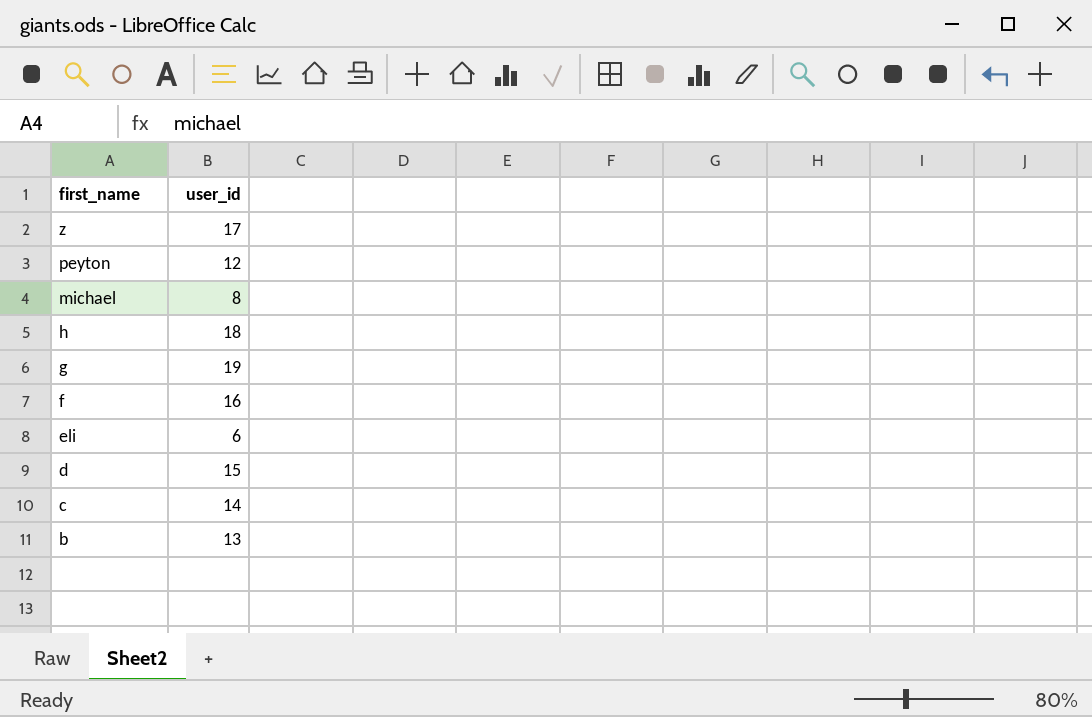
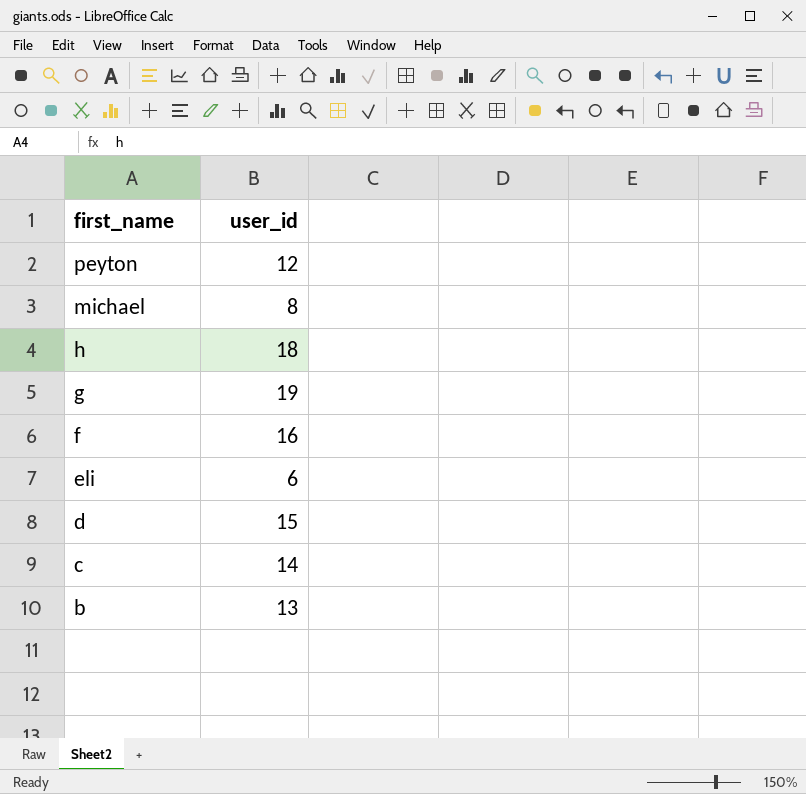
row z: 17 -> none

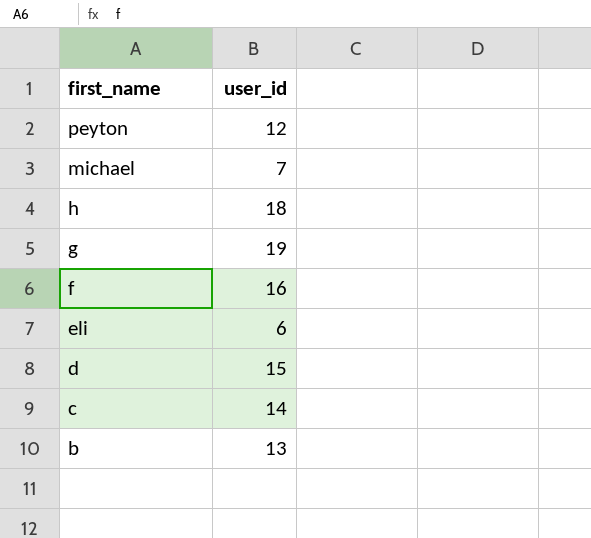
michael | user_id: 8 -> 7

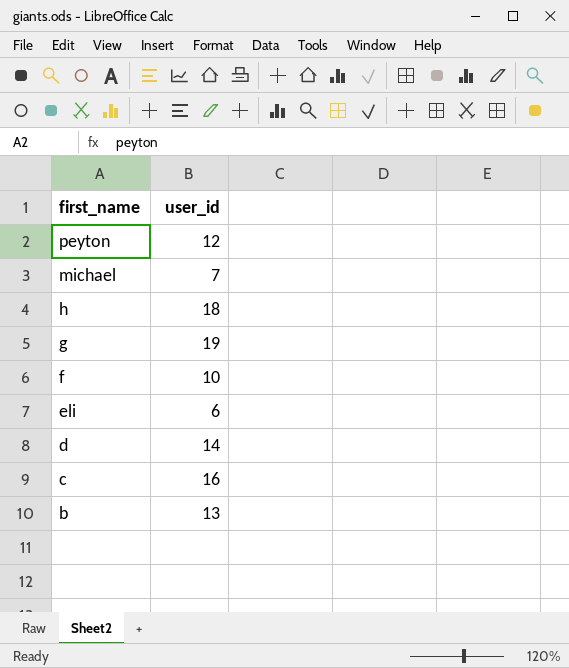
f | user_id: 16 -> 10
d | user_id: 15 -> 14
c | user_id: 14 -> 16

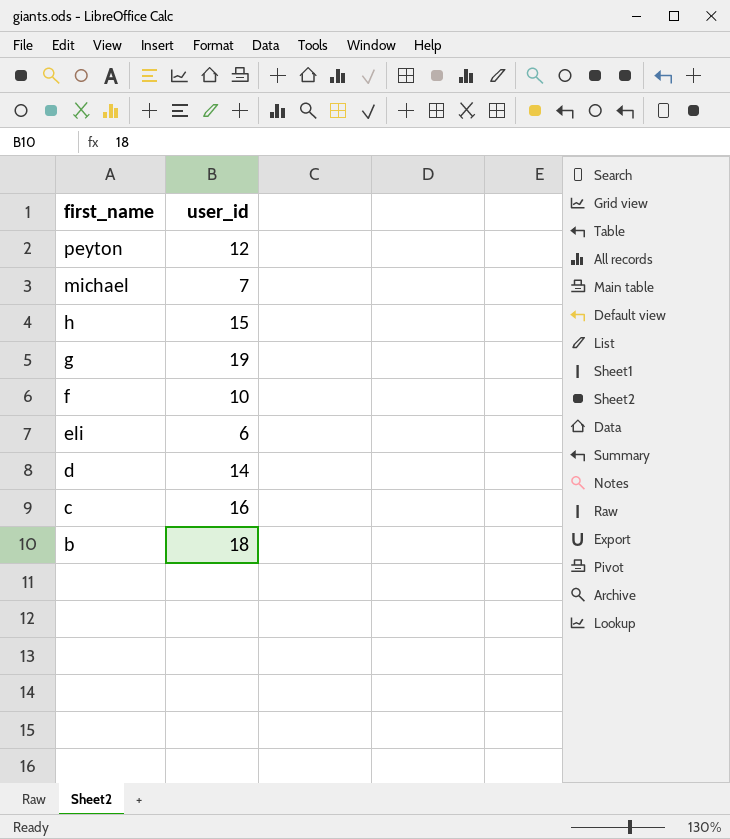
h | user_id: 18 -> 15
b | user_id: 13 -> 18

